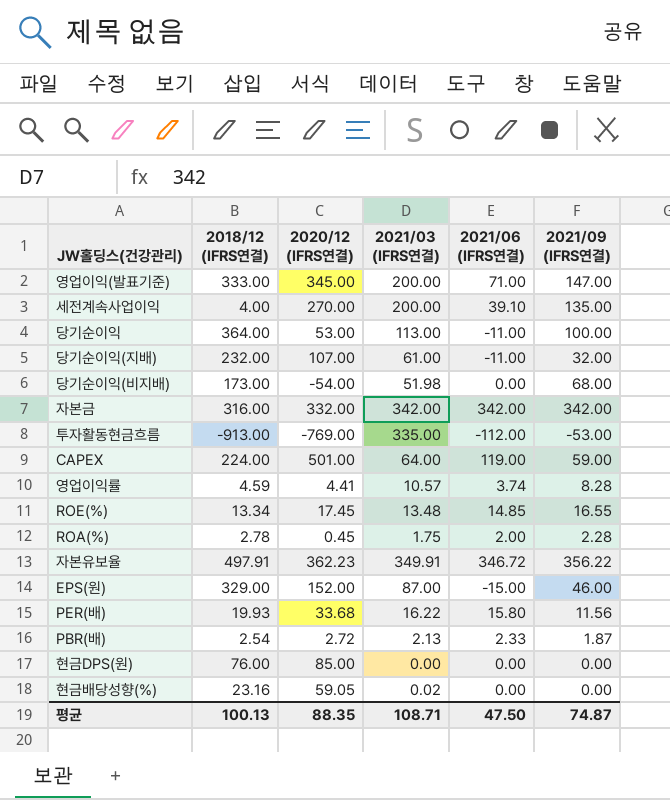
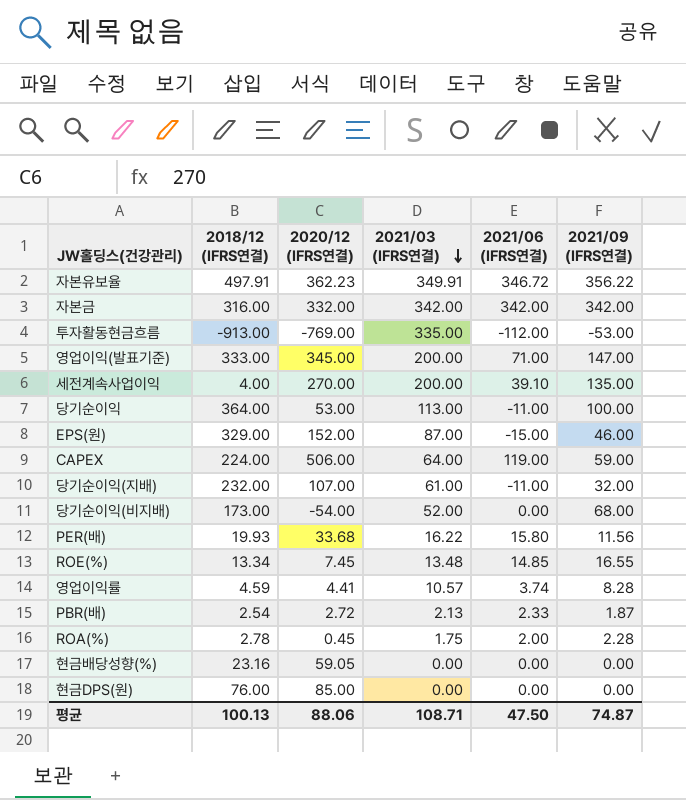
row order: none -> 2021/03 (IFRS연결) descending
CAPEX | 2020/12 (IFRS연결): 501.00 -> 506.00
당기순이익(비지배) | 2021/03 (IFRS연결): 51.98 -> 52.00
ROE(%) | 2020/12 (IFRS연결): 17.45 -> 7.45
현금배당성향(%) | 2021/03 (IFRS연결): 0.02 -> 0.00
평균 | 2020/12 (IFRS연결): 88.35 -> 88.06

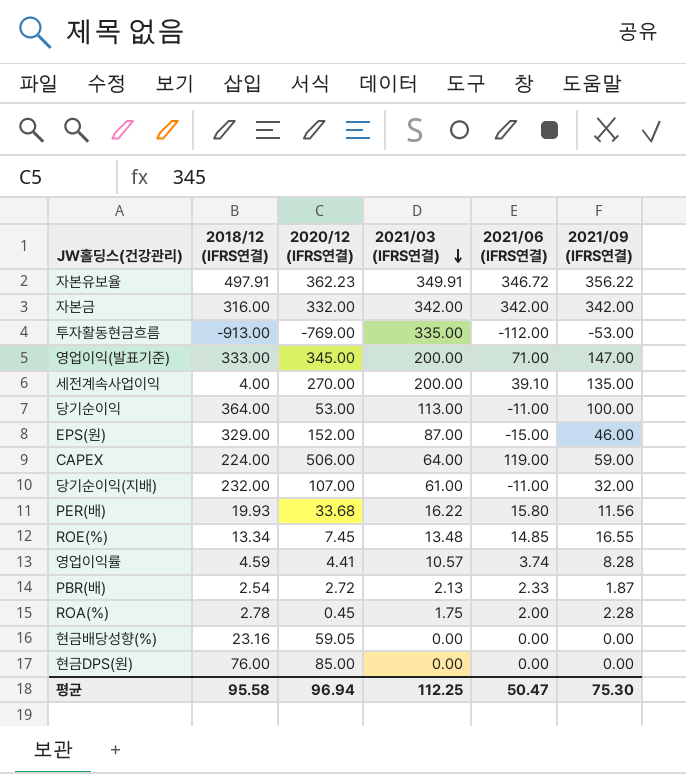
row 당기순이익(비지배): 173.00 | -54.00 | 52.00 | 0.00 | 68.00 -> none
평균 | 2018/12 (IFRS연결): 100.13 -> 95.58
평균 | 2020/12 (IFRS연결): 88.06 -> 96.94
평균 | 2021/03 (IFRS연결): 108.71 -> 112.25
평균 | 2021/06 (IFRS연결): 47.50 -> 50.47
평균 | 2021/09 (IFRS연결): 74.87 -> 75.30

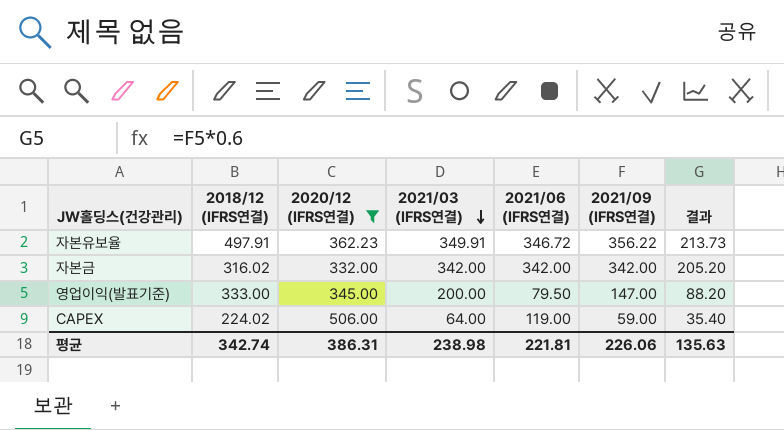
filter: none -> 2020/12 (IFRS연결) >= 332.00
column 결과 | formula: none -> [2021/09 (IFRS연결)] * 0.6
자본금 | 2018/12 (IFRS연결): 316.00 -> 316.02
영업이익(발표기준) | 2021/06 (IFRS연결): 71.00 -> 79.50
CAPEX | 2018/12 (IFRS연결): 224.00 -> 224.02
평균 | 2018/12 (IFRS연결): 95.58 -> 342.74
평균 | 2020/12 (IFRS연결): 96.94 -> 386.31
평균 | 2021/03 (IFRS연결): 112.25 -> 238.98
평균 | 2021/06 (IFRS연결): 50.47 -> 221.81
평균 | 2021/09 (IFRS연결): 75.30 -> 226.06

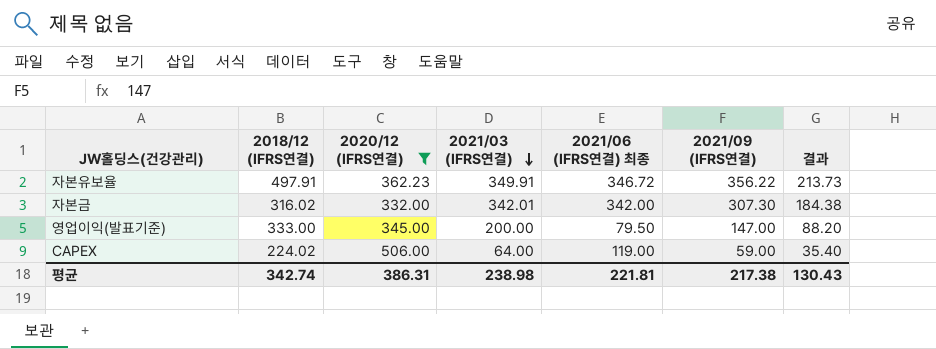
column name: 2021/06 (IFRS연결) -> 2021/06 (IFRS연결) 최종
자본금 | 2021/03 (IFRS연결): 342.00 -> 342.01
자본금 | 2021/09 (IFRS연결): 342.00 -> 307.30
자본금 | 결과: 205.20 -> 184.38
평균 | 2021/09 (IFRS연결): 226.06 -> 217.38
평균 | 결과: 135.63 -> 130.43

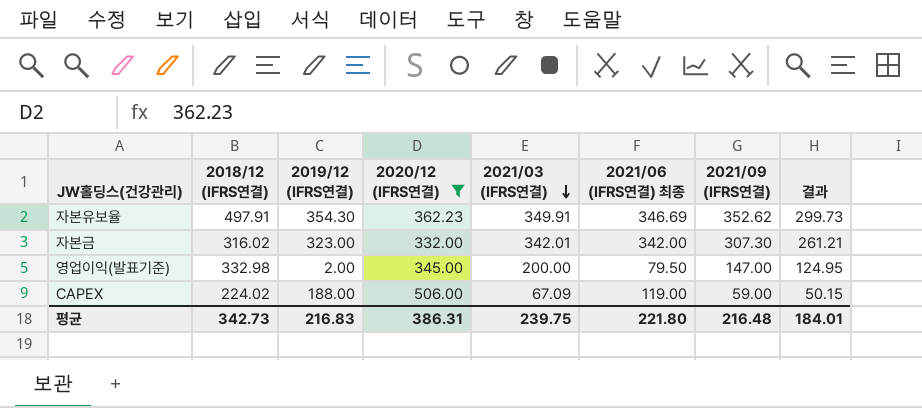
column 2019/12 (IFRS연결) | position: none -> 3
column 결과 | formula: [2021/09 (IFRS연결)] * 0.6 -> [2021/09 (IFRS연결)] * 0.85
자본유보율 | 2021/06 (IFRS연결) 최종: 346.72 -> 346.69
자본유보율 | 2021/09 (IFRS연결): 356.22 -> 352.62
영업이익(발표기준) | 2018/12 (IFRS연결): 333.00 -> 332.98
CAPEX | 2021/03 (IFRS연결): 64.00 -> 67.09
평균 | 2018/12 (IFRS연결): 342.74 -> 342.73
평균 | 2021/03 (IFRS연결): 238.98 -> 239.75
평균 | 2021/06 (IFRS연결) 최종: 221.81 -> 221.80
평균 | 2021/09 (IFRS연결): 217.38 -> 216.48
평균 | 결과: 130.43 -> 184.01

